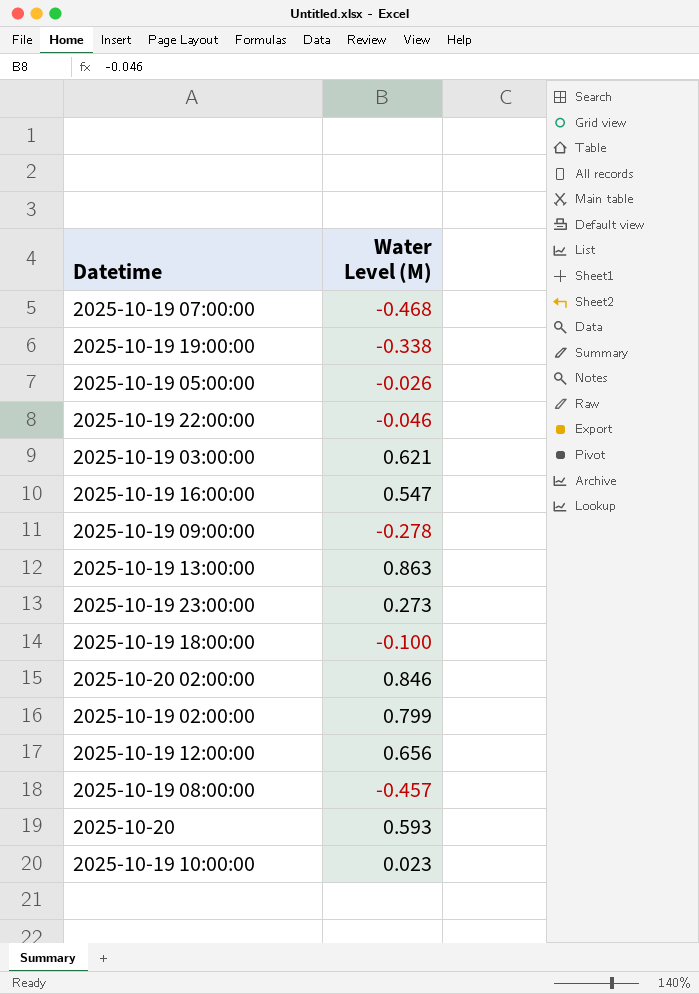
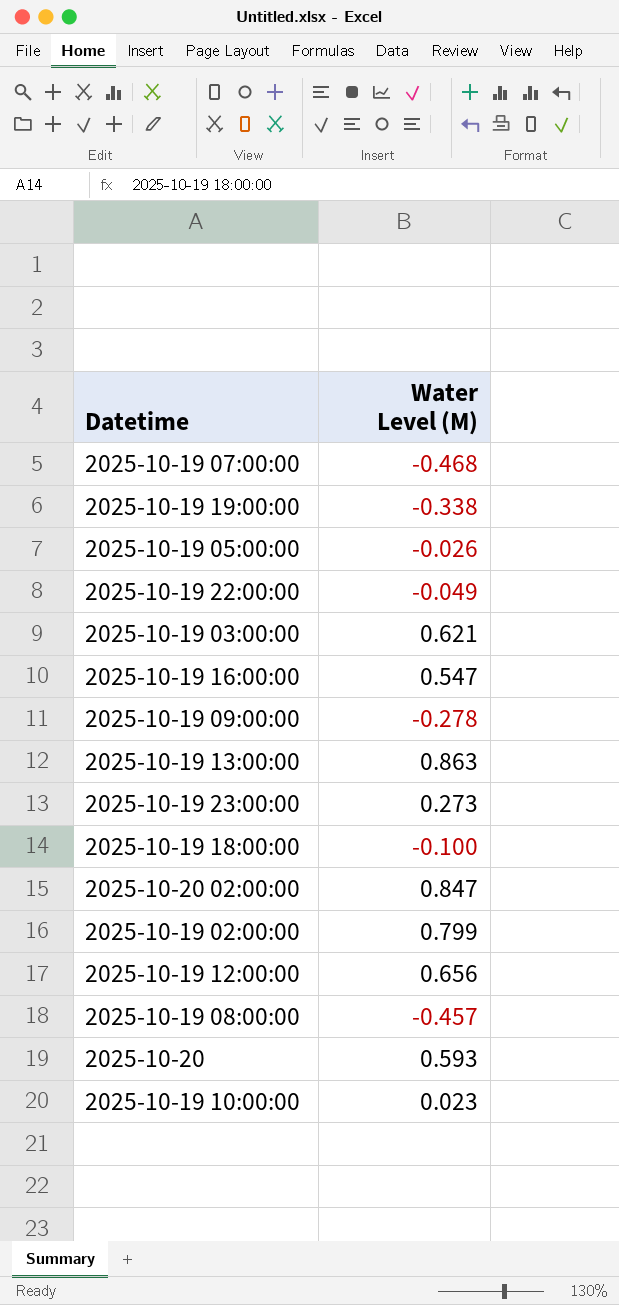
2025-10-19 22:00:00 | Water Level (M): -0.046 -> -0.049
2025-10-20 02:00:00 | Water Level (M): 0.846 -> 0.847

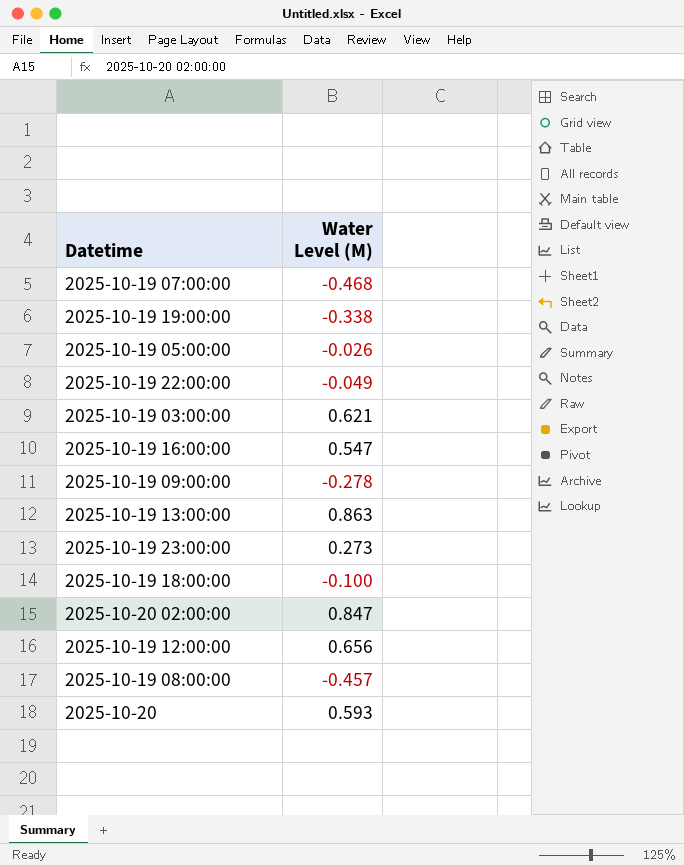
row 2025-10-19 02:00:00: 0.799 -> none
row 2025-10-19 10:00:00: 0.023 -> none

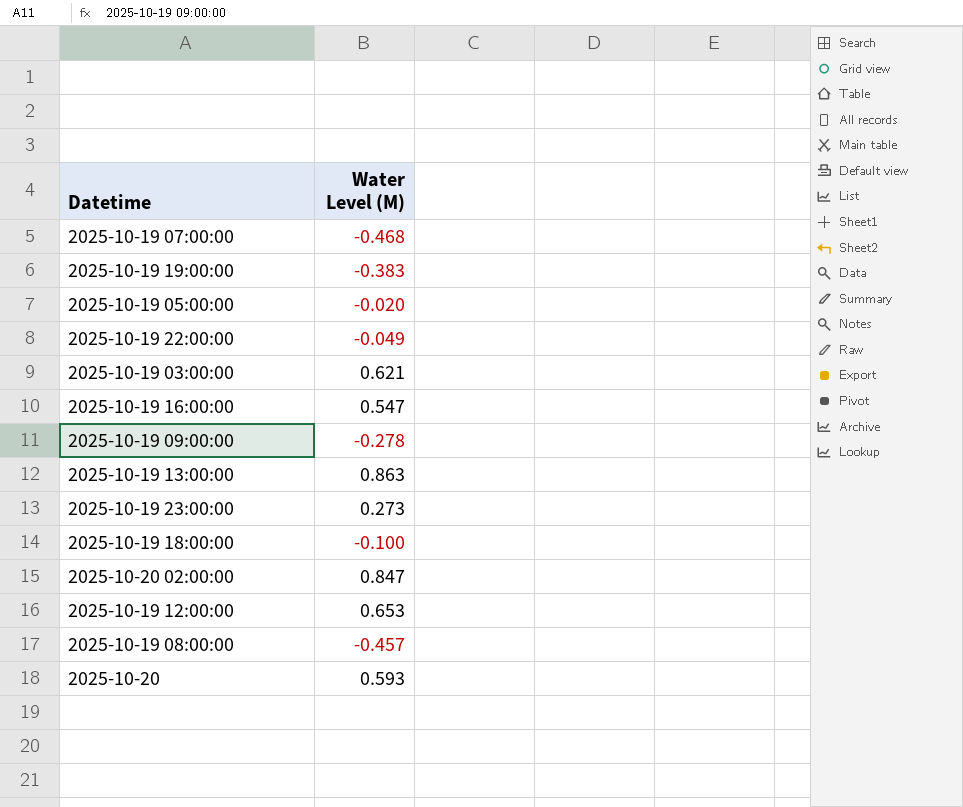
2025-10-19 19:00:00 | Water Level (M): -0.338 -> -0.383
2025-10-19 05:00:00 | Water Level (M): -0.026 -> -0.020
2025-10-19 12:00:00 | Water Level (M): 0.656 -> 0.653

